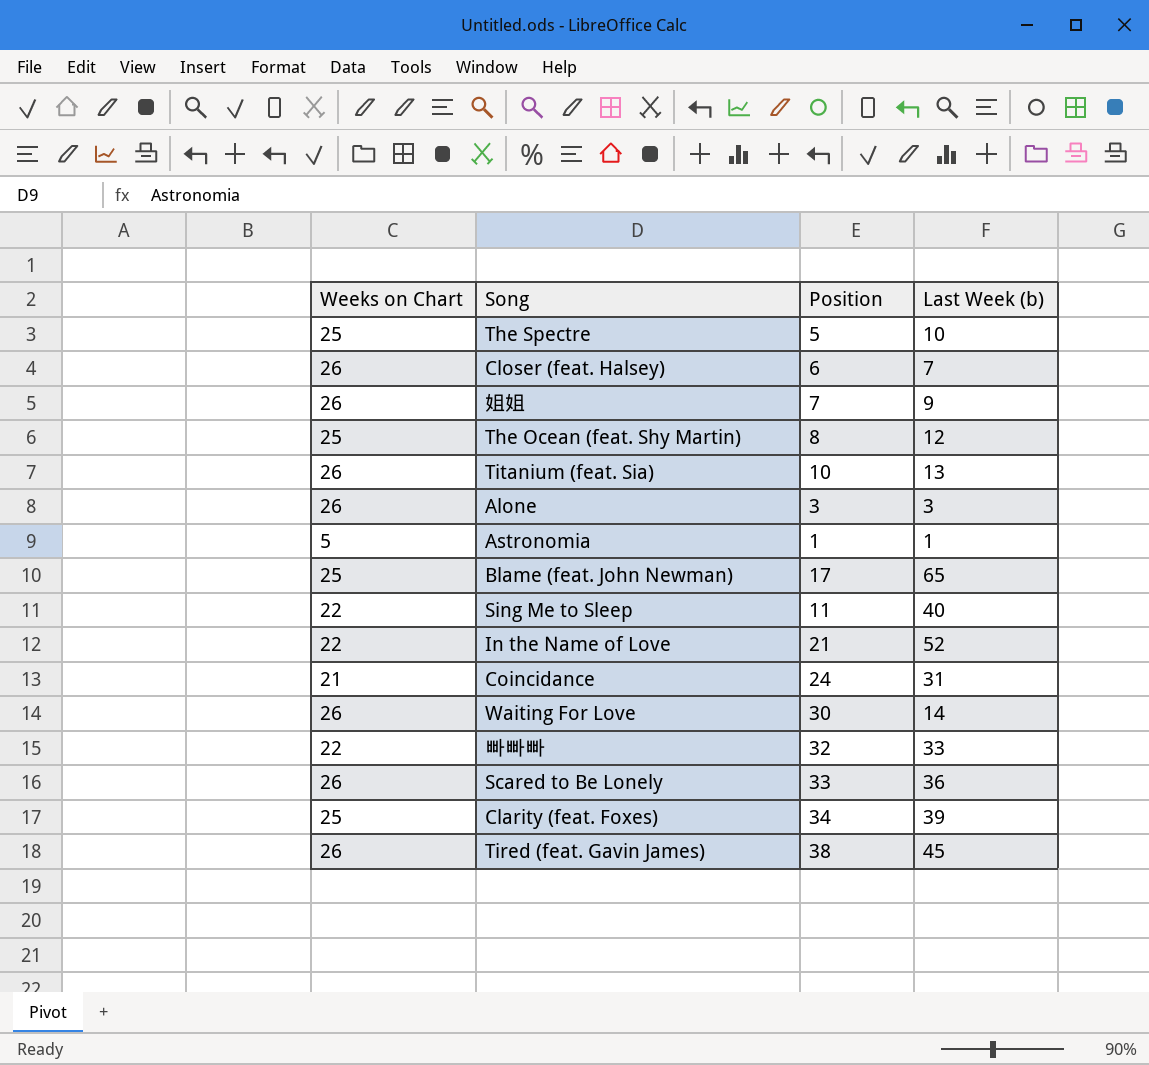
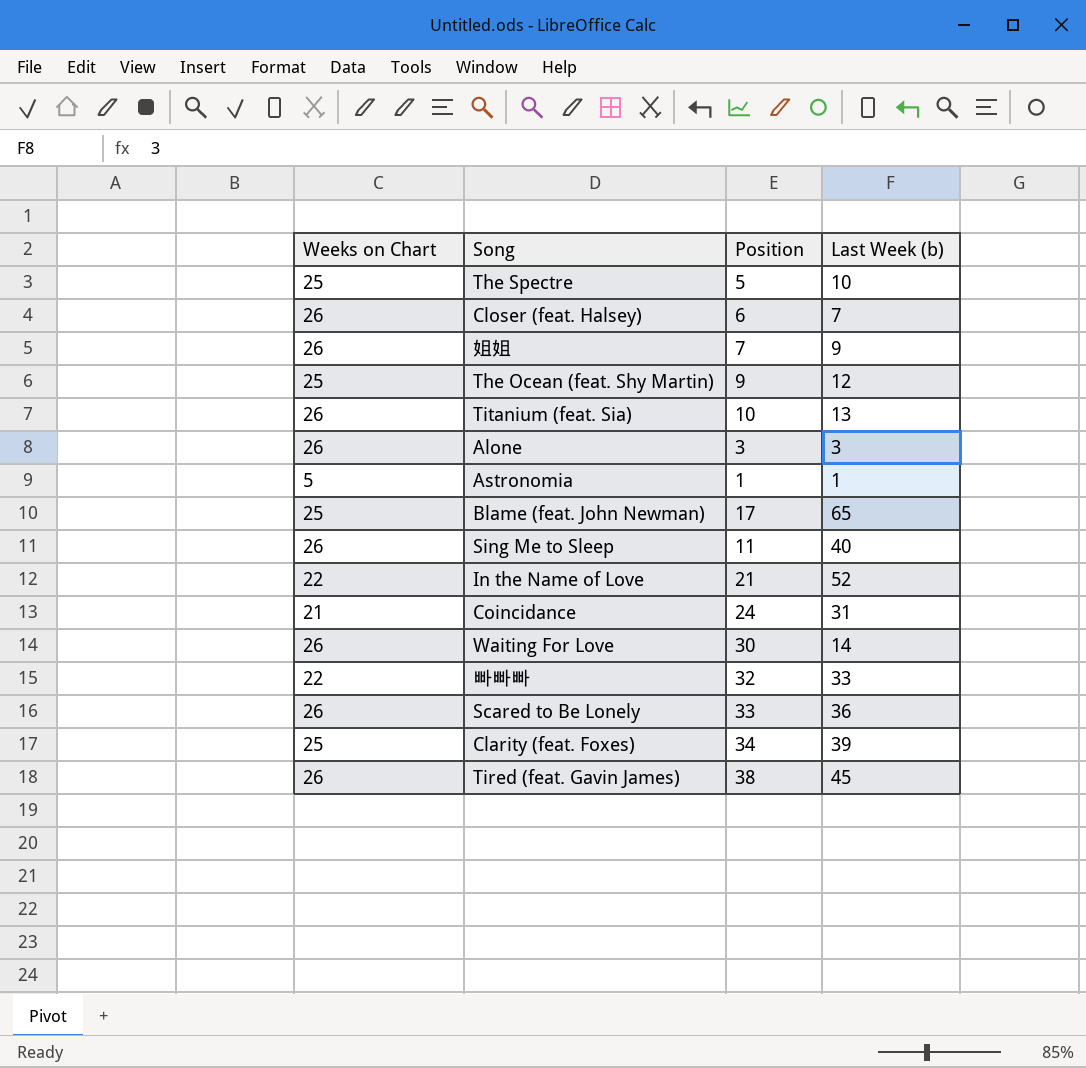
The Ocean (feat. Shy Martin) | Position: 8 -> 9
Sing Me to Sleep | Weeks on Chart: 22 -> 26

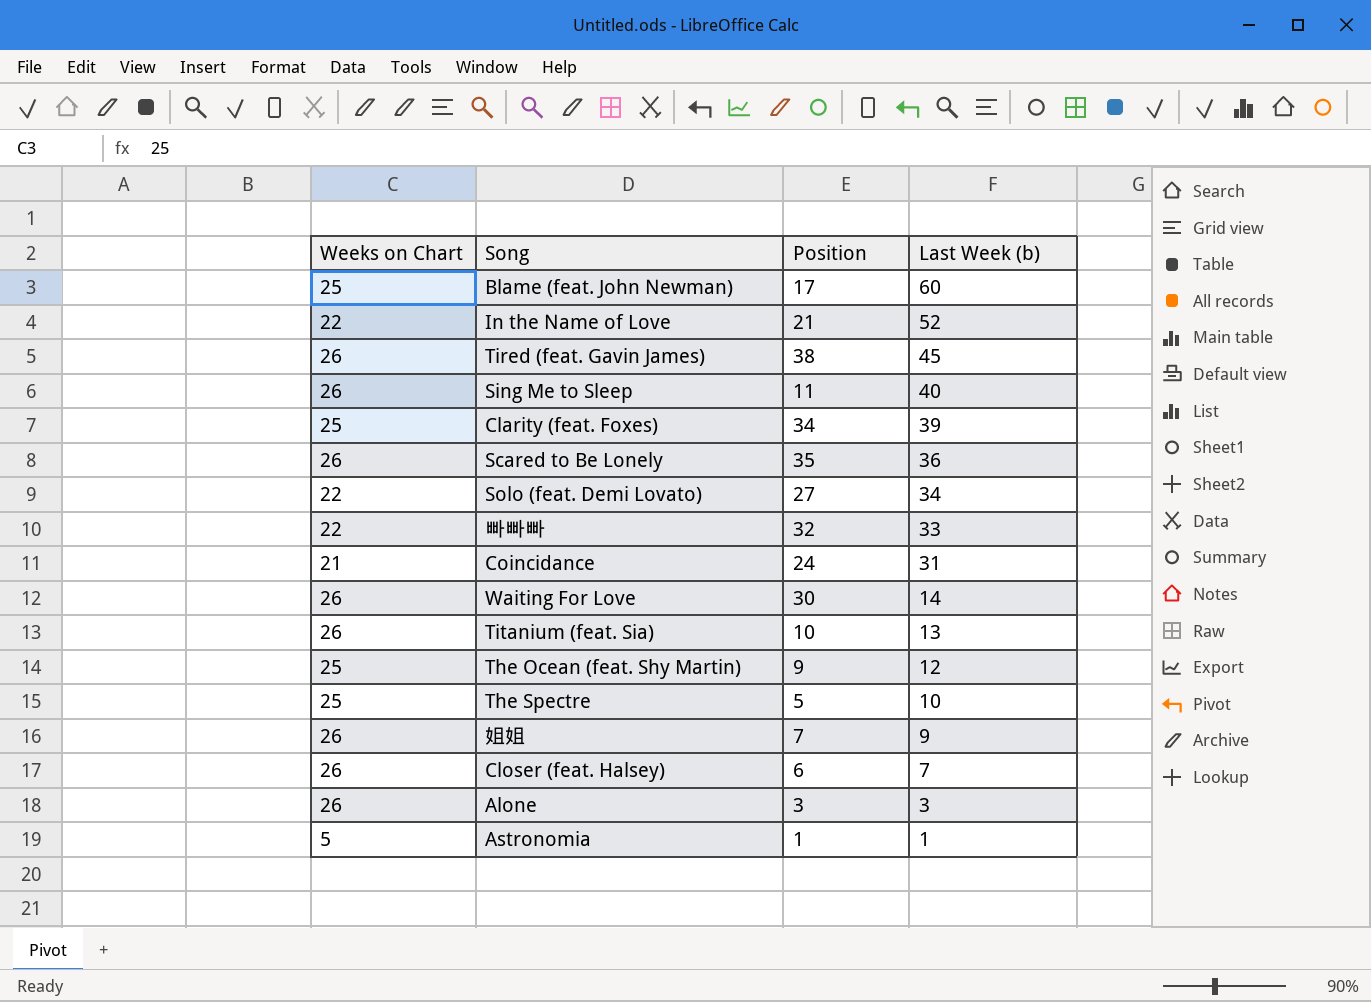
row order: none -> Last Week (b) descending
Blame (feat. John Newman) | Last Week (b): 65 -> 60
Scared to Be Lonely | Position: 33 -> 35
row Solo (feat. Demi Lovato): none -> 22 | 27 | 34

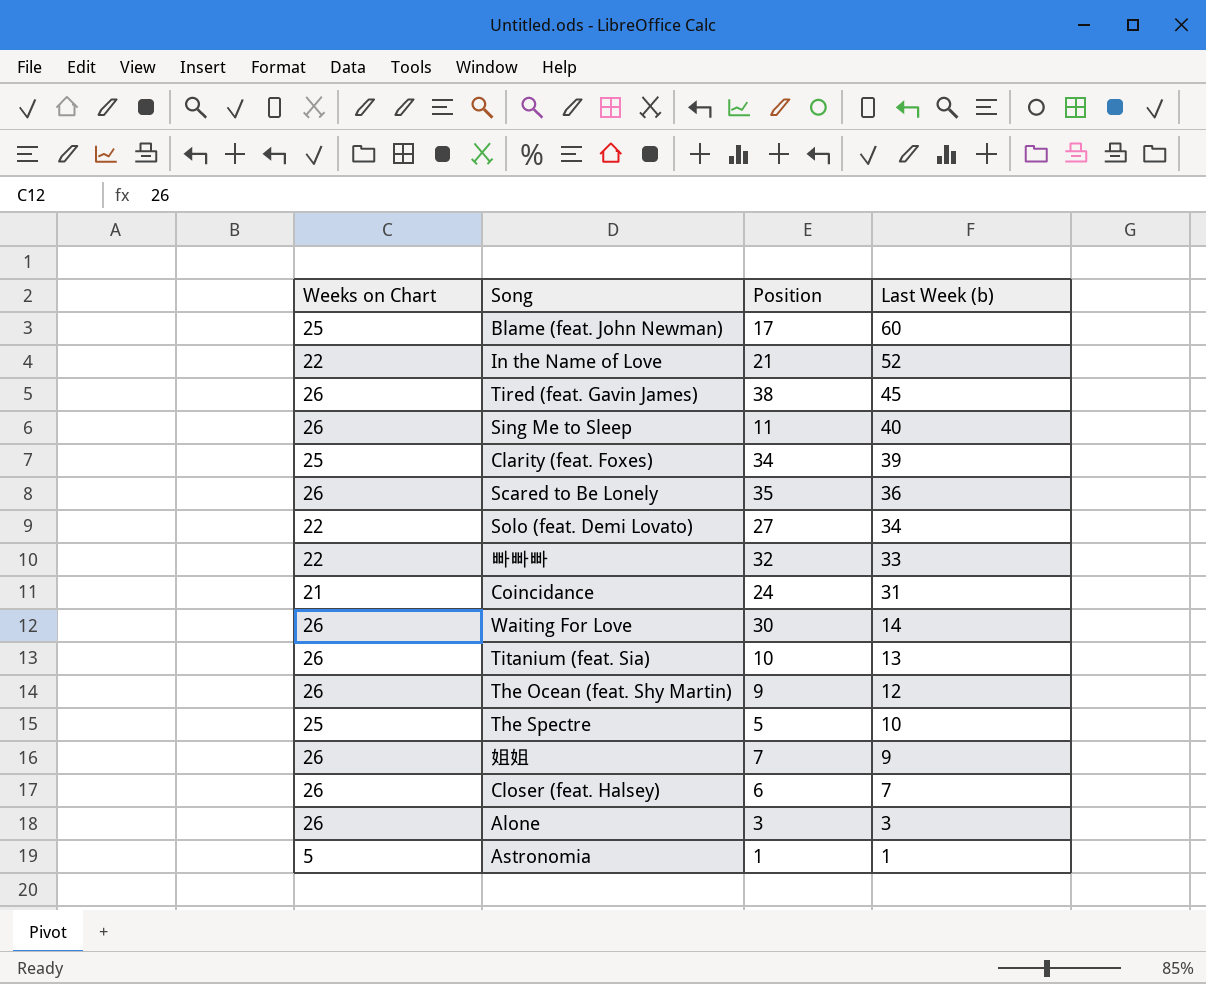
The Ocean (feat. Shy Martin) | Weeks on Chart: 25 -> 26

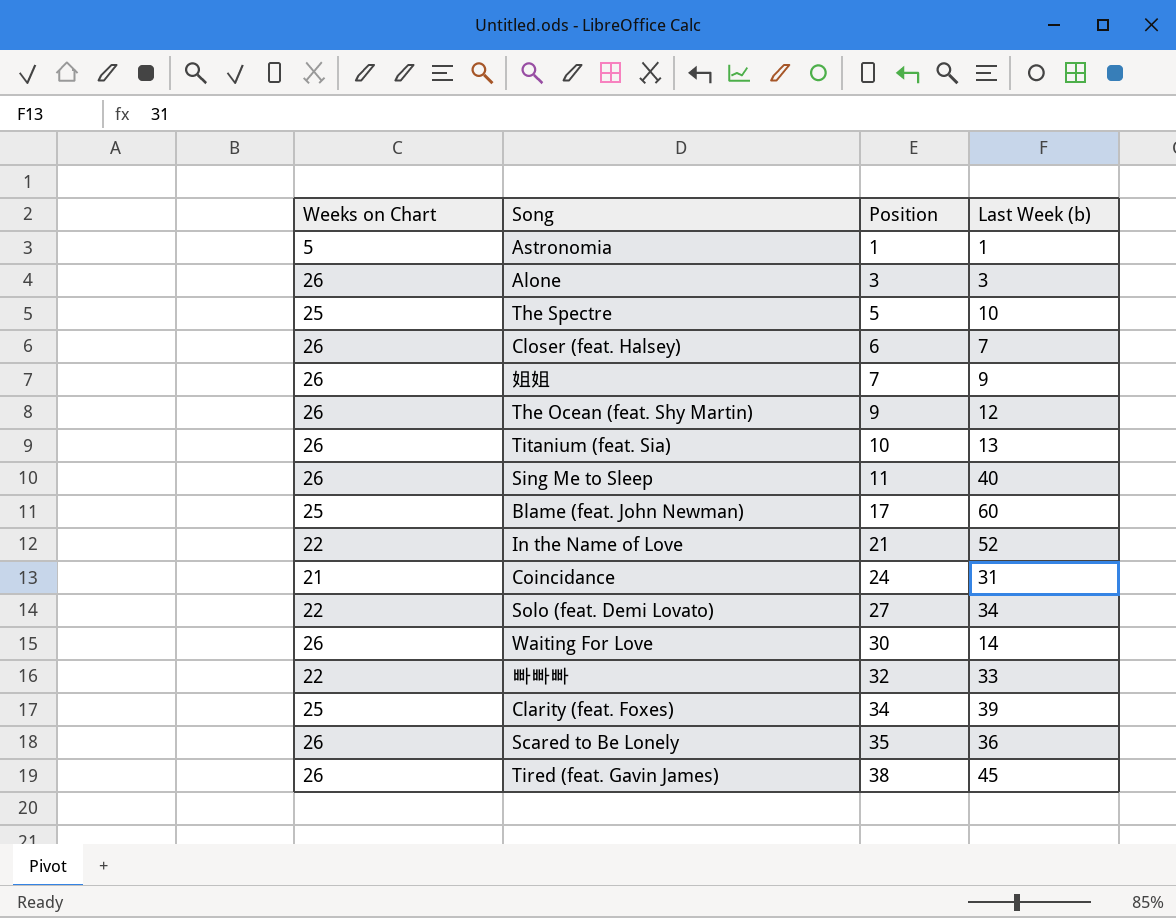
row order: Last Week (b) descending -> Position ascending

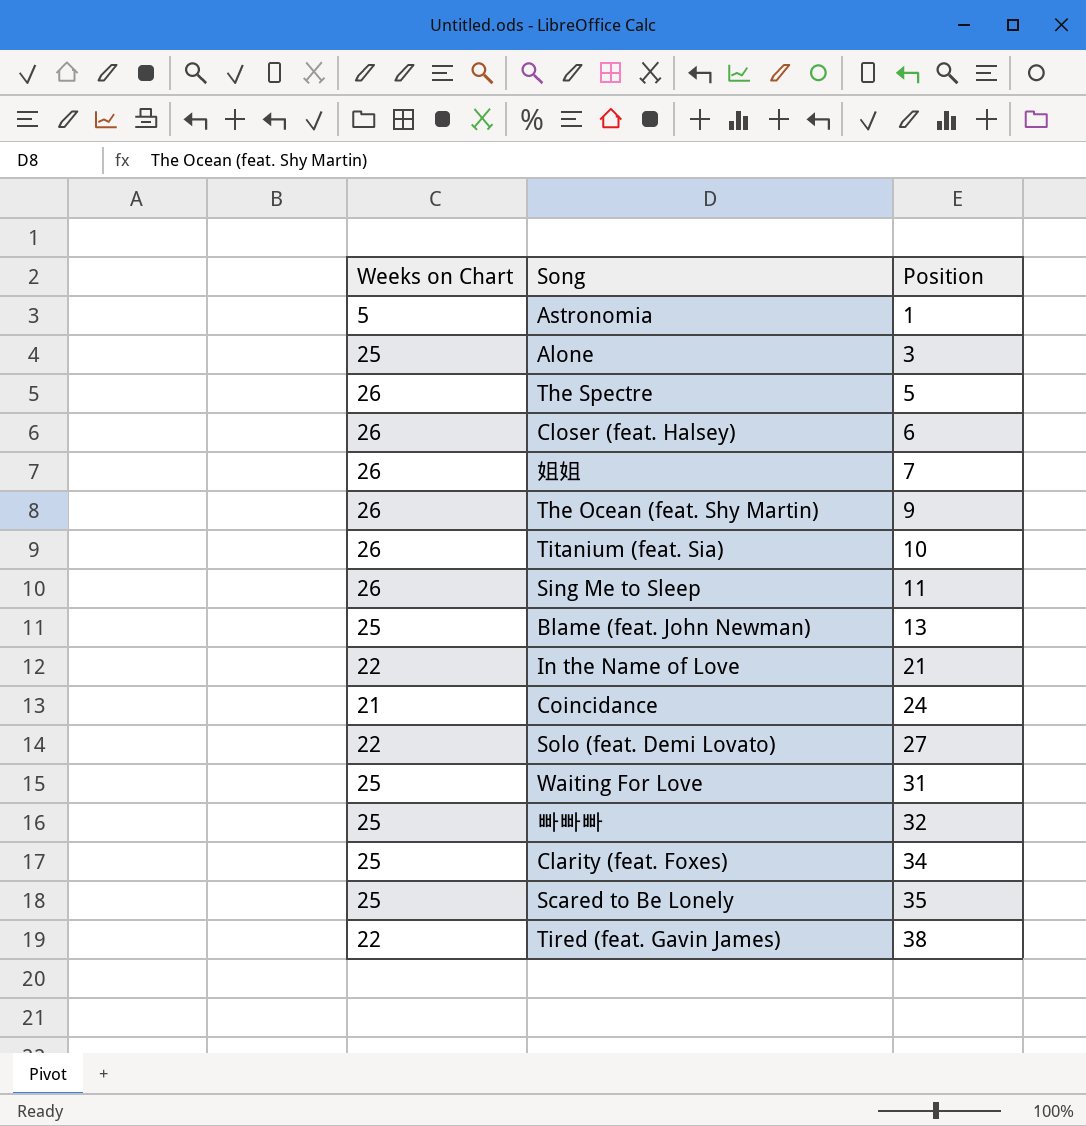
column Last Week (b) | position: 4 -> none
Alone | Weeks on Chart: 26 -> 25
The Spectre | Weeks on Chart: 25 -> 26
Blame (feat. John Newman) | Position: 17 -> 13
Waiting For Love | Weeks on Chart: 26 -> 25
Waiting For Love | Position: 30 -> 31
빠빠빠 | Weeks on Chart: 22 -> 25
Scared to Be Lonely | Weeks on Chart: 26 -> 25
Tired (feat. Gavin James) | Weeks on Chart: 26 -> 22

